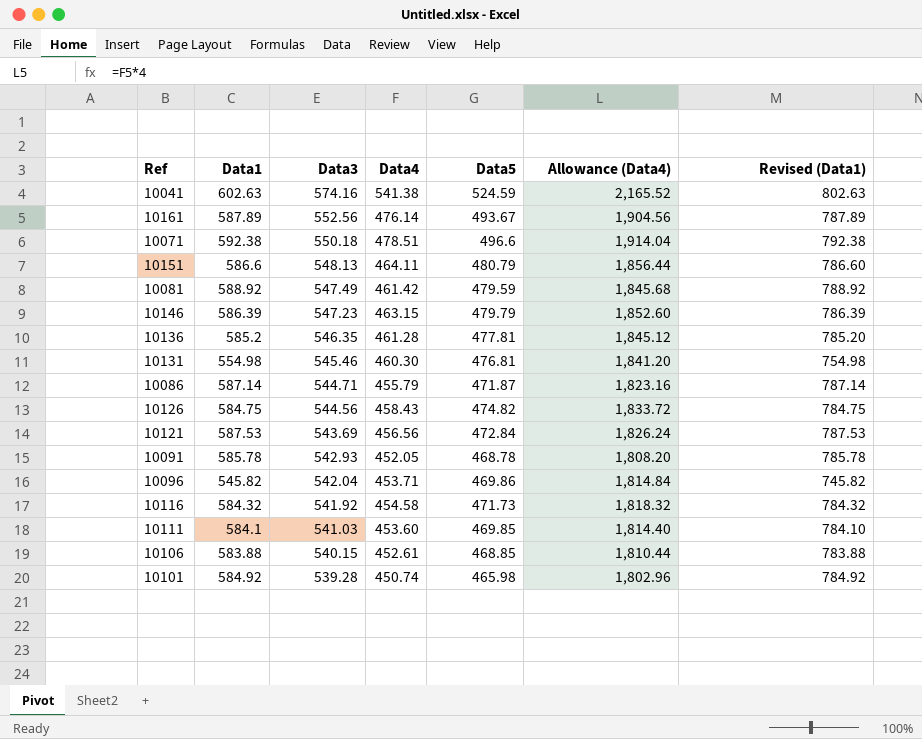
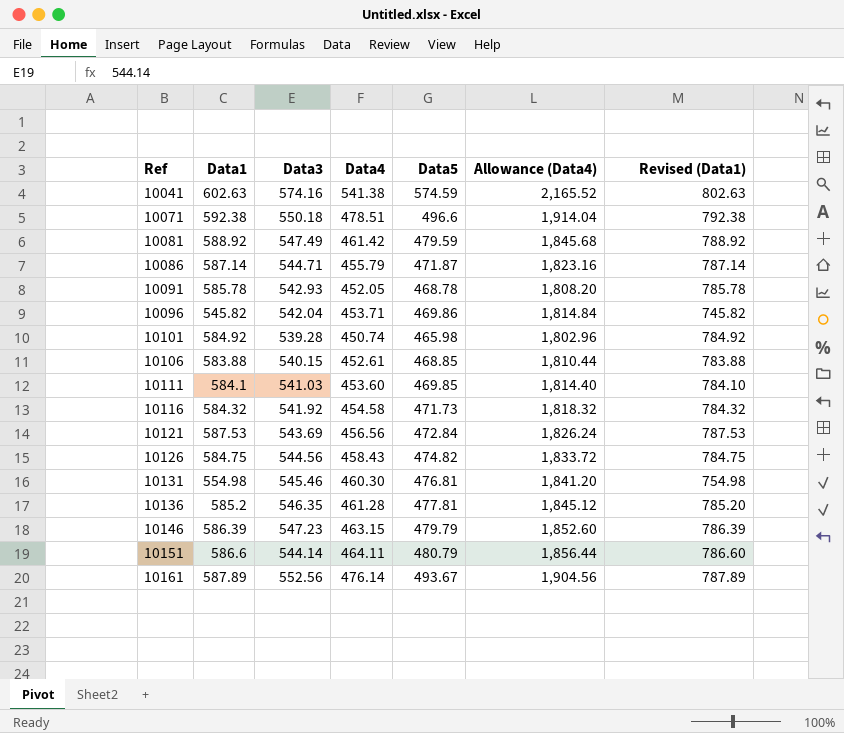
row order: Data3 descending -> Ref ascending
10041 | Data5: 524.59 -> 574.59
10151 | Data3: 548.13 -> 544.14

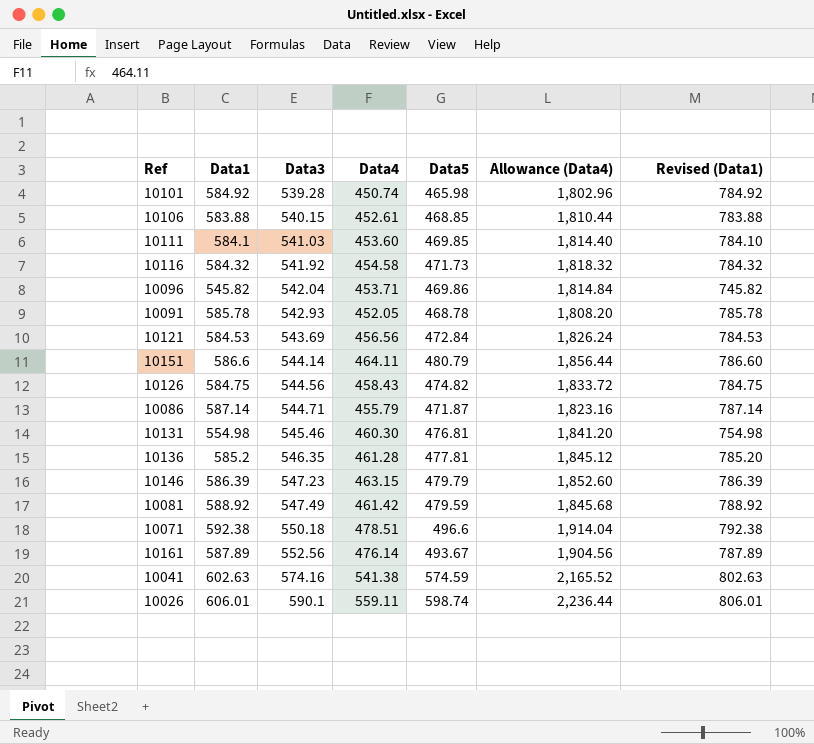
row order: Ref ascending -> Data3 ascending
10121 | Data1: 587.53 -> 584.53
10121 | Revised (Data1): 787.53 -> 784.53
row 10026: none -> 606.01 | 590.1 | 559.11 | 598.74 | 2,236.44 | 806.01

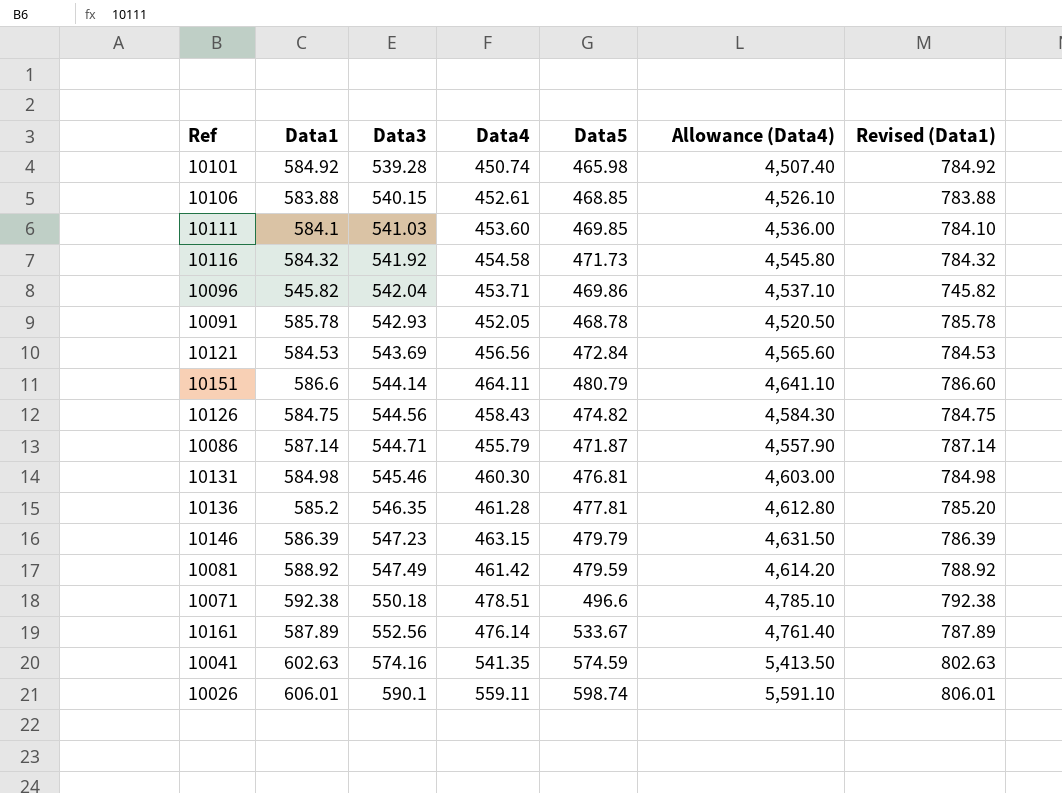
column Allowance (Data4) | formula: [Data4] * 4 -> [Data4] * 10
10131 | Data1: 554.98 -> 584.98
10131 | Revised (Data1): 754.98 -> 784.98
10161 | Data5: 493.67 -> 533.67
10041 | Data4: 541.38 -> 541.35

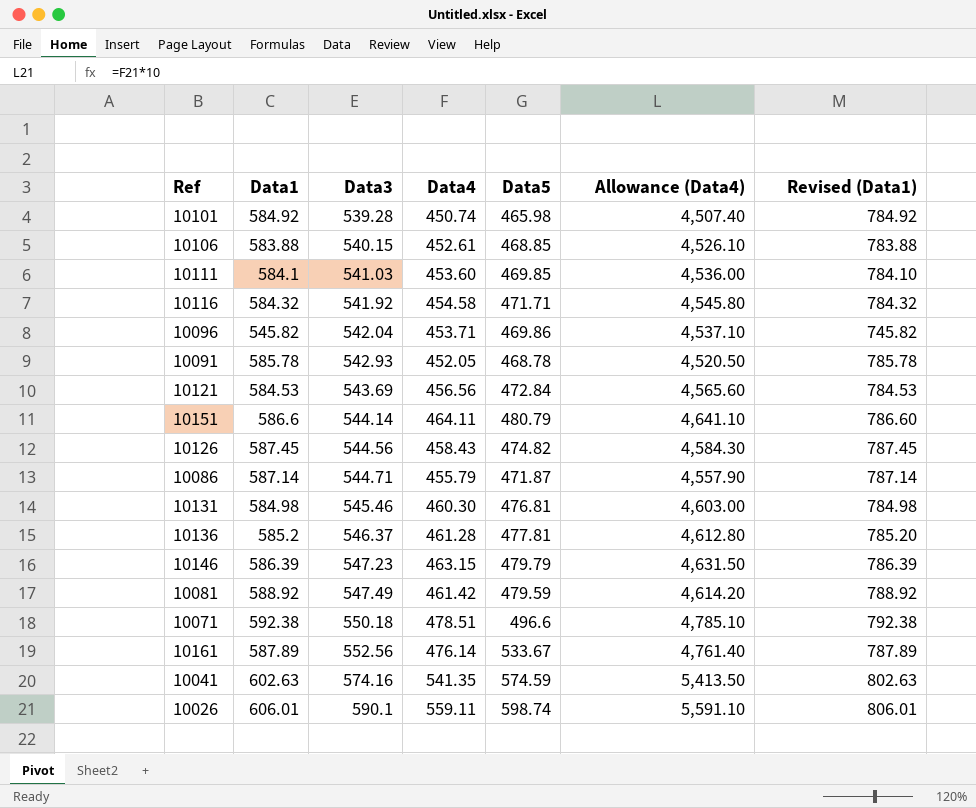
10116 | Data5: 471.73 -> 471.71
10126 | Data1: 584.75 -> 587.45
10126 | Revised (Data1): 784.75 -> 787.45
10136 | Data3: 546.35 -> 546.37

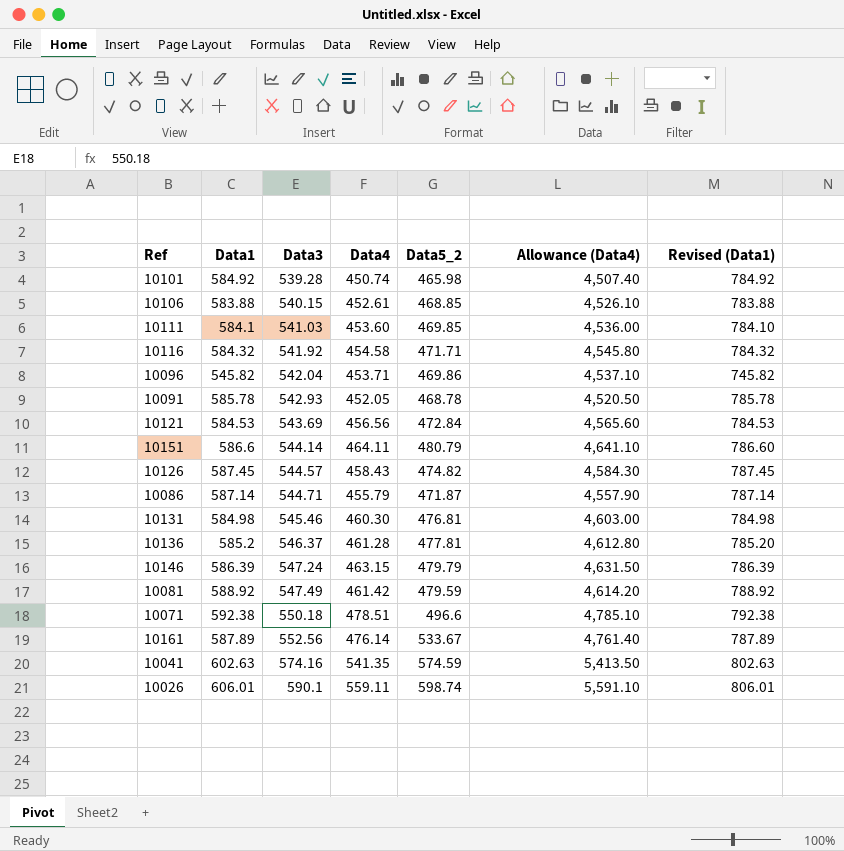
column name: Data5 -> Data5_2
10126 | Data3: 544.56 -> 544.57
10146 | Data3: 547.23 -> 547.24

